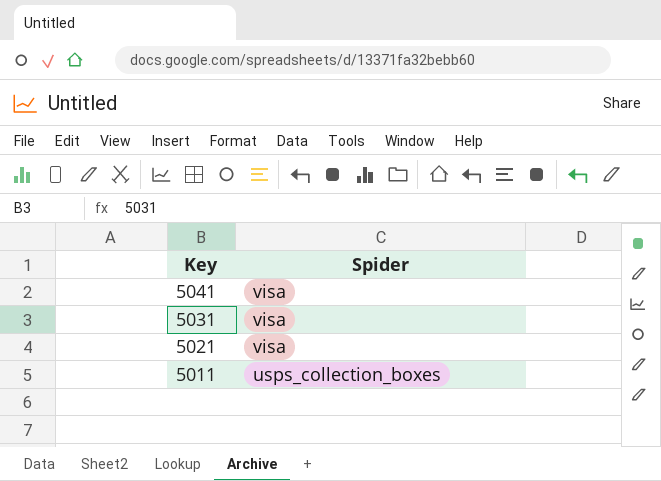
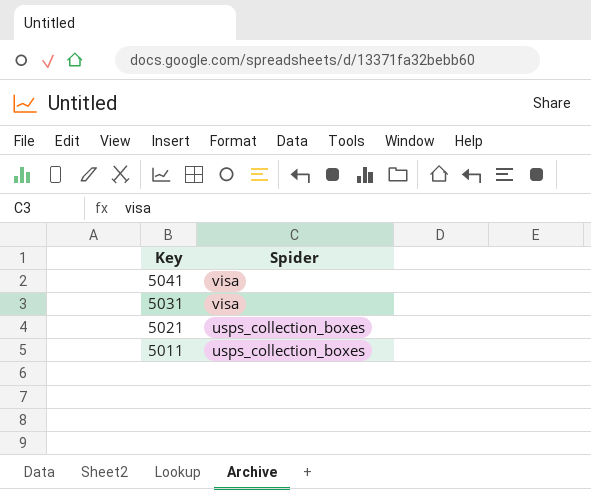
5021 | Spider: visa -> usps_collection_boxes

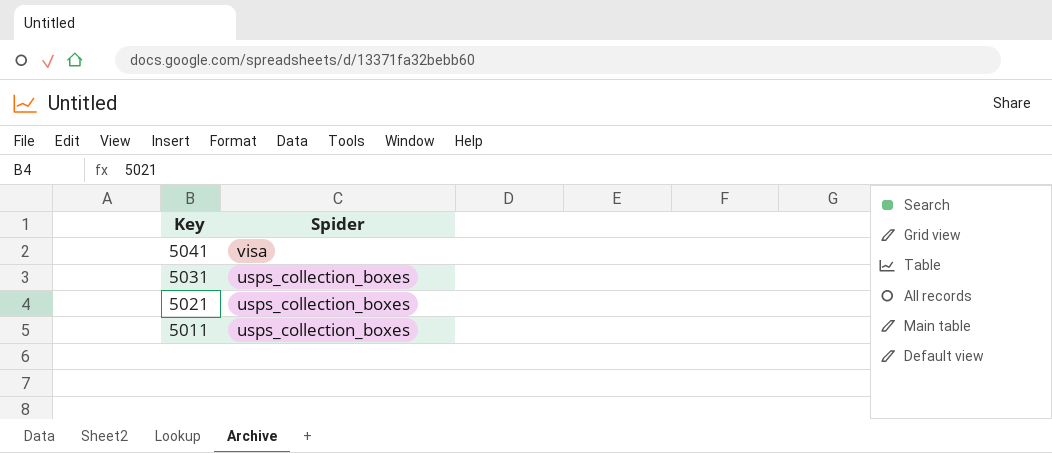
5031 | Spider: visa -> usps_collection_boxes

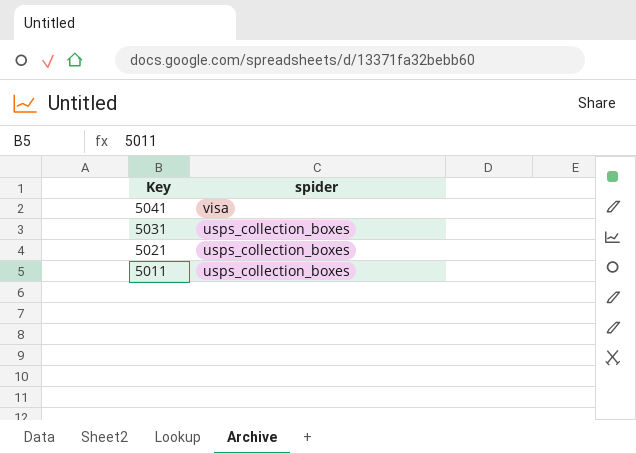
column name: Spider -> spider

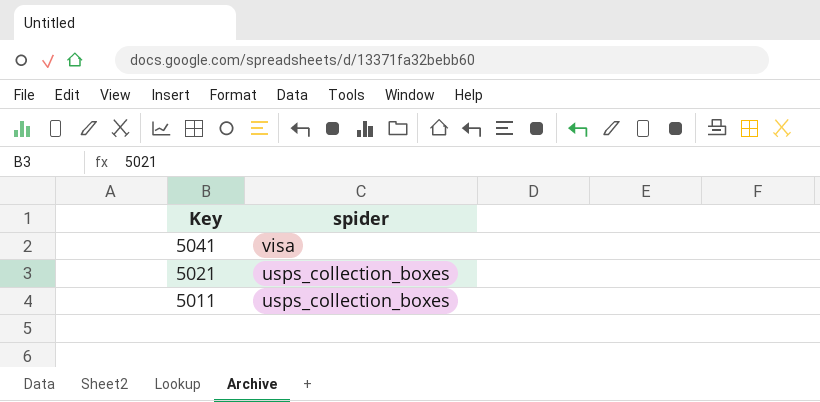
row 5031: usps_collection_boxes -> none

